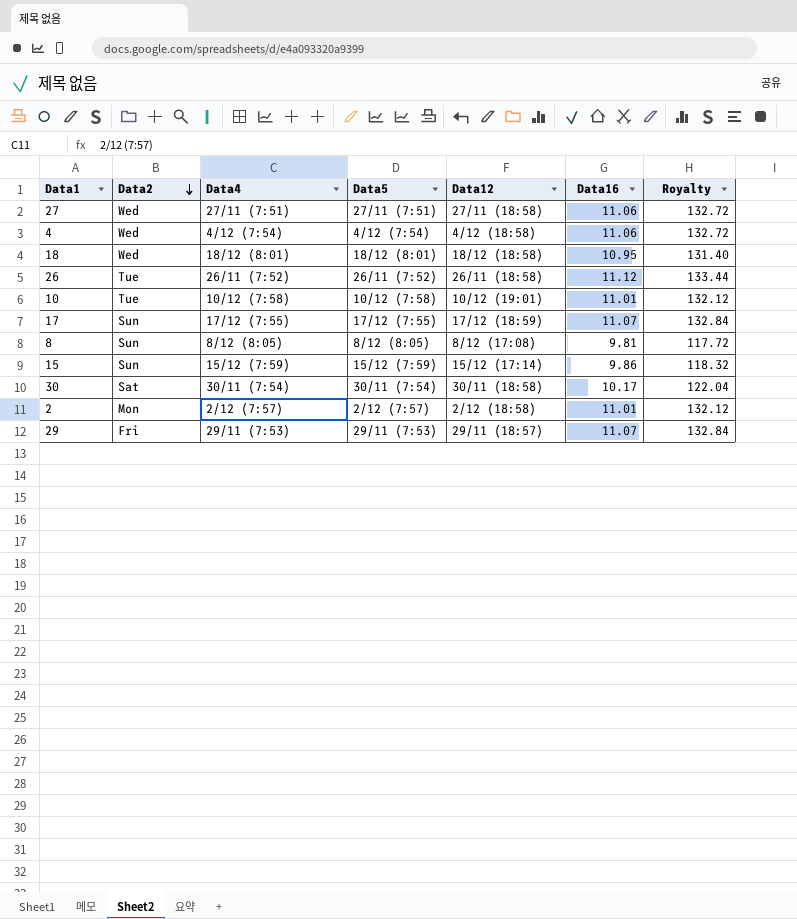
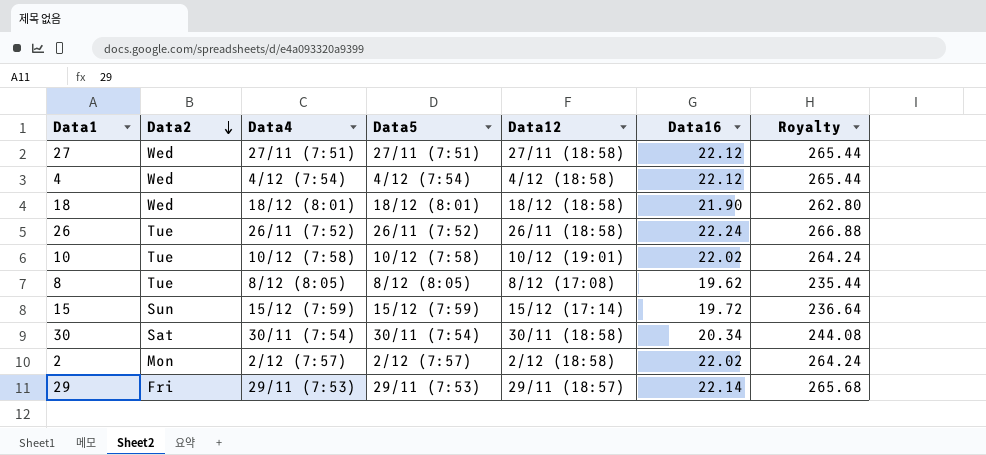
row 17: Sun | 17/12 (7:55) | 17/12 (7:55) | 17/12 (18:59) | 11.07 | 132.84 -> none
27 | Data16: 11.06 -> 22.12
27 | Royalty: 132.72 -> 265.44
4 | Data16: 11.06 -> 22.12
4 | Royalty: 132.72 -> 265.44
18 | Data16: 10.95 -> 21.90
18 | Royalty: 131.40 -> 262.80
26 | Data16: 11.12 -> 22.24
26 | Royalty: 133.44 -> 266.88
10 | Data16: 11.01 -> 22.02
10 | Royalty: 132.12 -> 264.24
8 | Data2: Sun -> Tue
8 | Data16: 9.81 -> 19.62
8 | Royalty: 117.72 -> 235.44
15 | Data16: 9.86 -> 19.72
15 | Royalty: 118.32 -> 236.64
30 | Data16: 10.17 -> 20.34
30 | Royalty: 122.04 -> 244.08
2 | Data16: 11.01 -> 22.02
2 | Royalty: 132.12 -> 264.24
29 | Data16: 11.07 -> 22.14
29 | Royalty: 132.84 -> 265.68

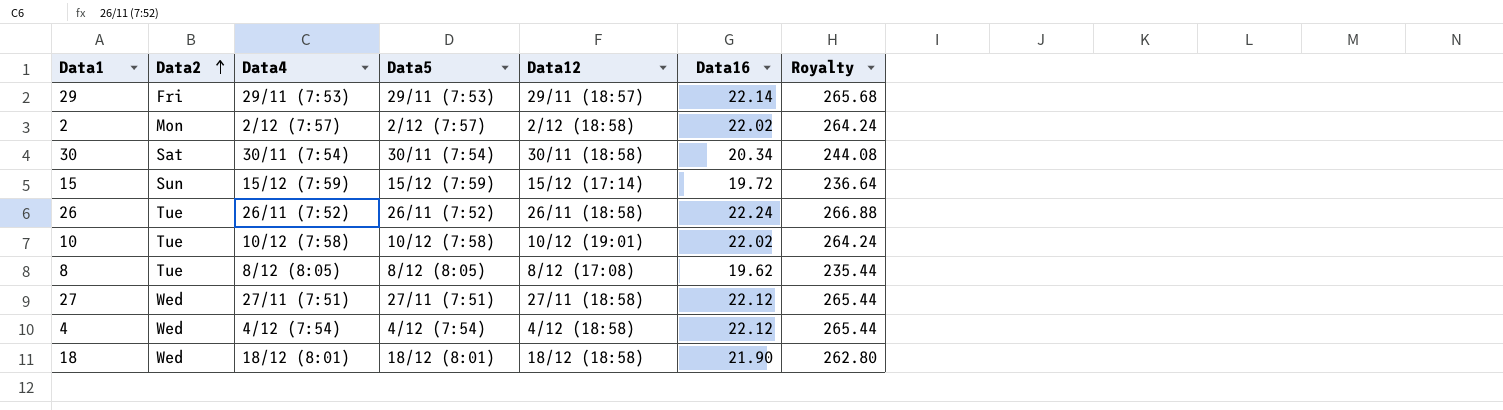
row order: Data2 descending -> Data2 ascending

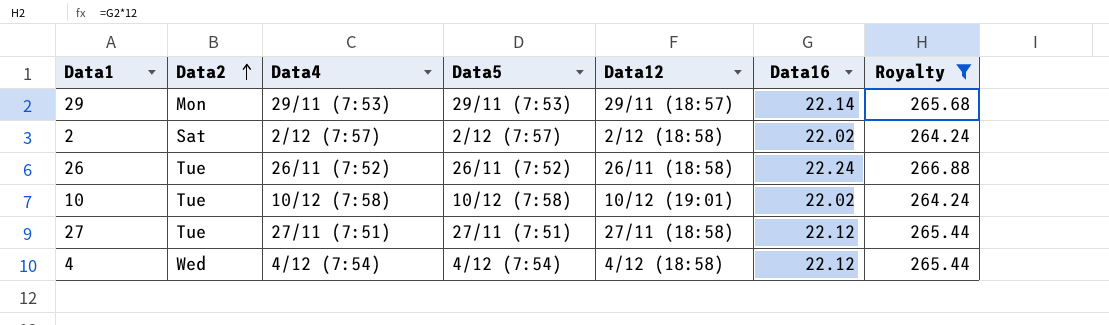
filter: none -> Royalty >= 264.24
29 | Data2: Fri -> Mon
2 | Data2: Mon -> Sat
27 | Data2: Wed -> Tue

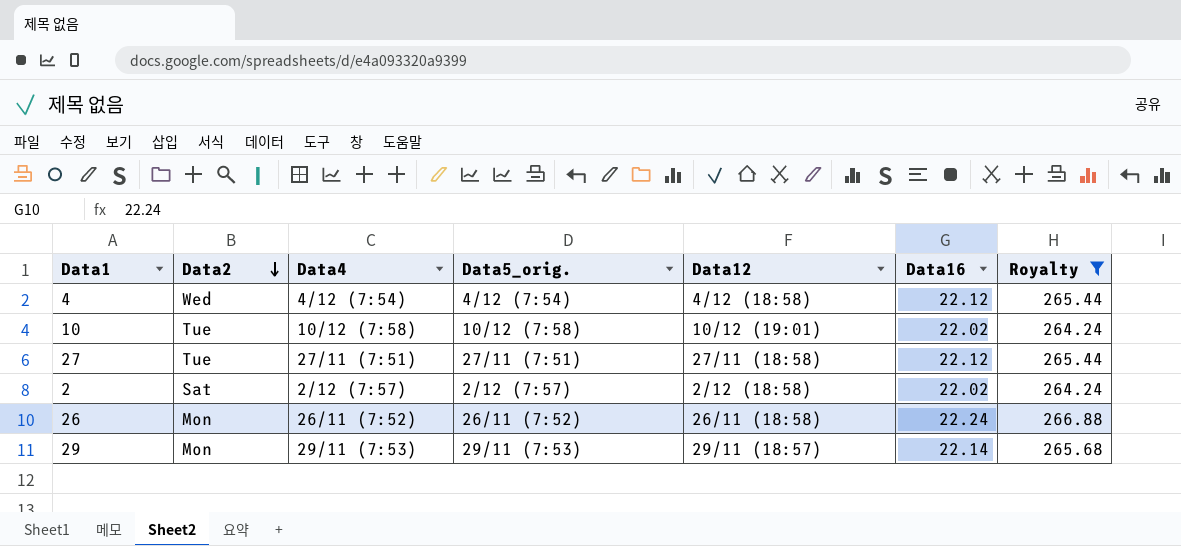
row order: Data2 ascending -> Data2 descending
column name: Data5 -> Data5_orig.
26 | Data2: Tue -> Mon

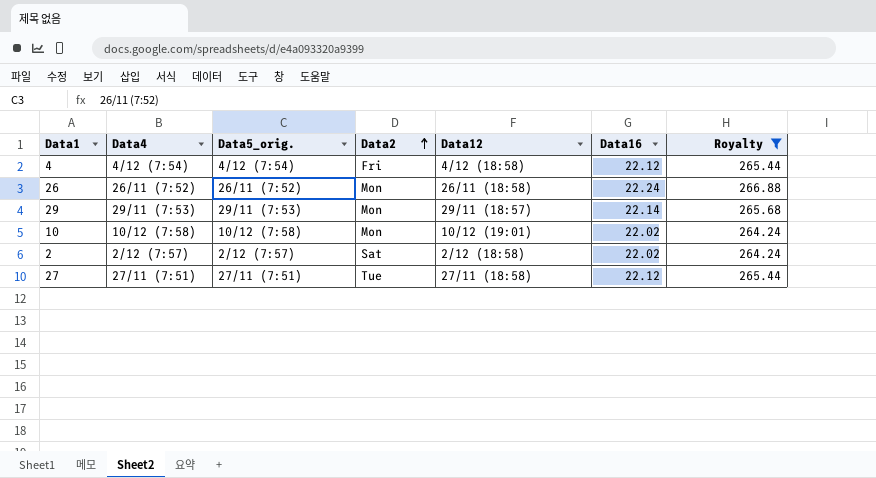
row order: Data2 descending -> Data2 ascending
column Data2 | position: 2 -> 4
4 | Data2: Wed -> Fri
10 | Data2: Tue -> Mon

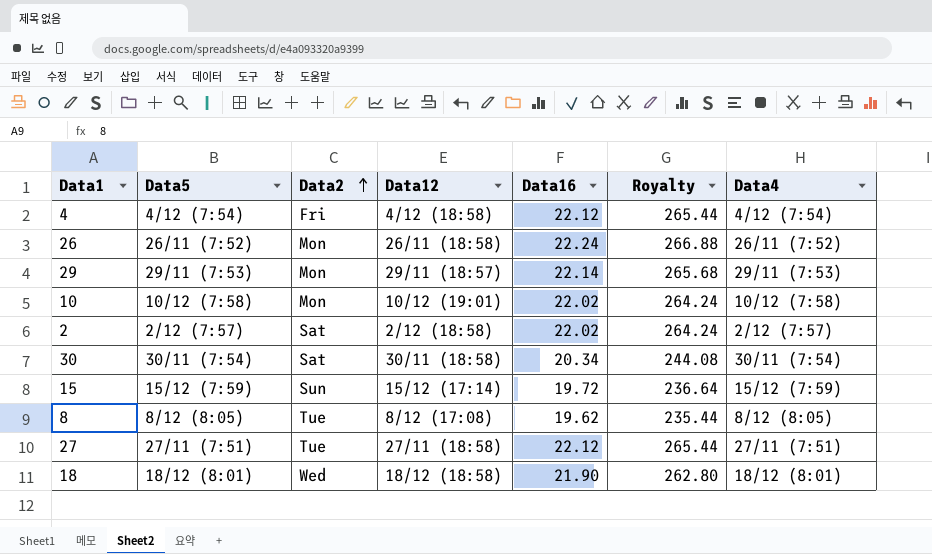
filter: Royalty >= 264.24 -> none
column name: Data5_orig. -> Data5
column Data4 | position: 2 -> 7

